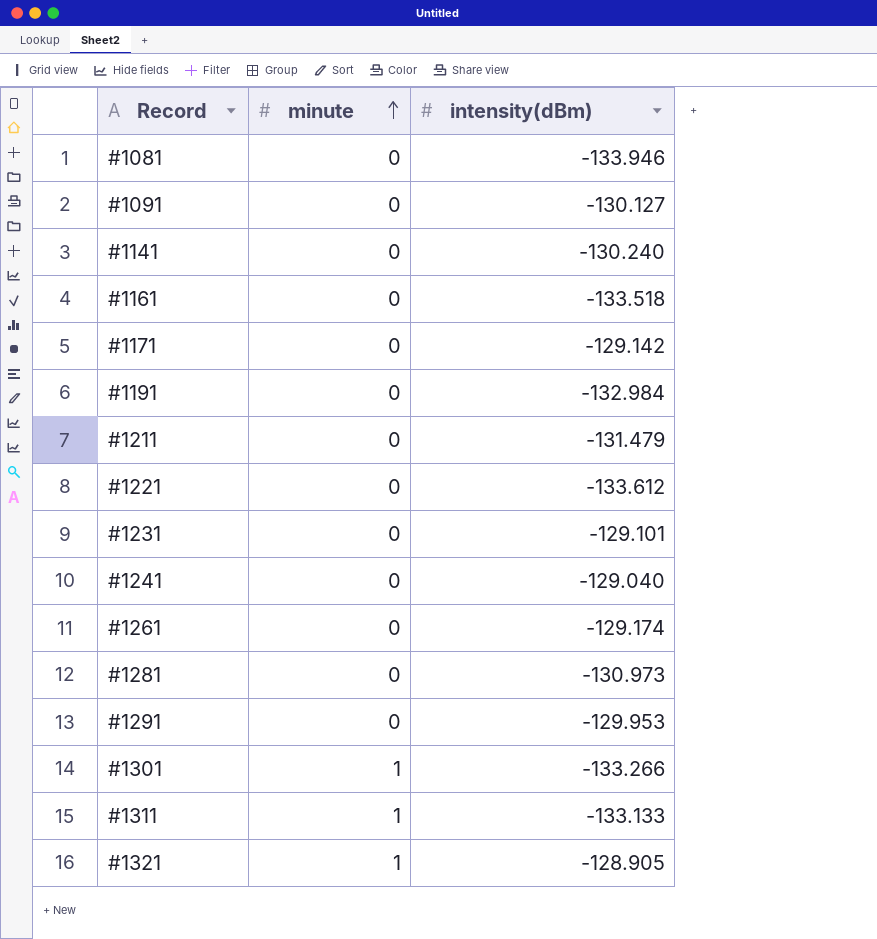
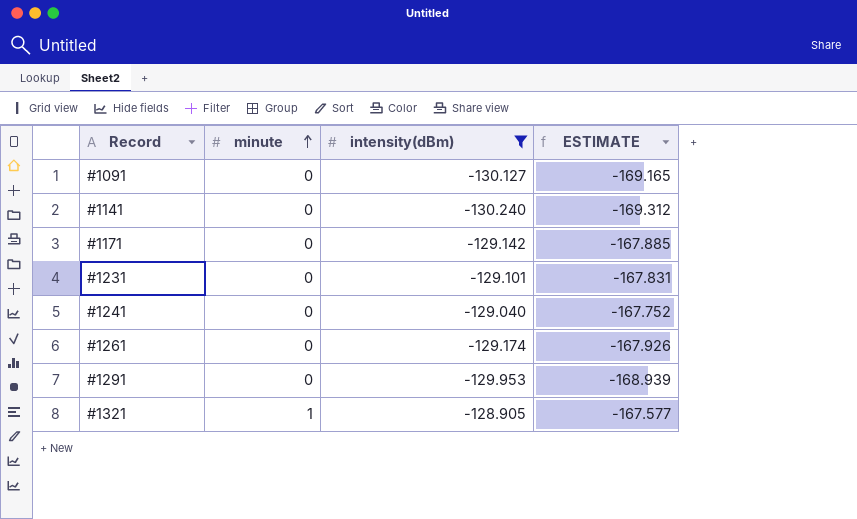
filter: none -> intensity(dBm) >= -130.240
column ESTIMATE | formula: none -> [intensity(dBm)] * 1.3

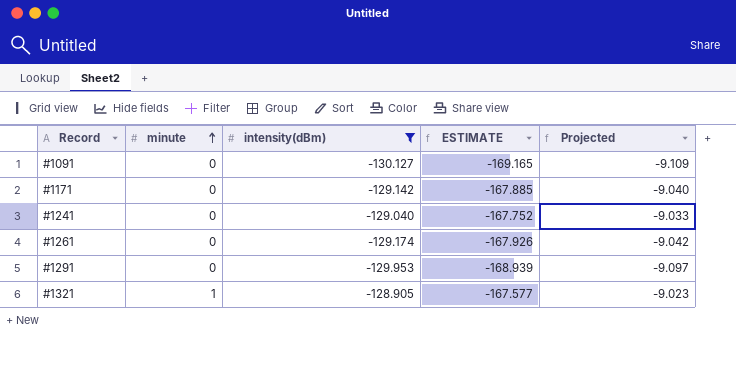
column Projected | formula: none -> [intensity(dBm)] * 0.07
row #1141: 0 | -130.240 | -169.312 -> none
row #1231: 0 | -129.101 | -167.831 -> none

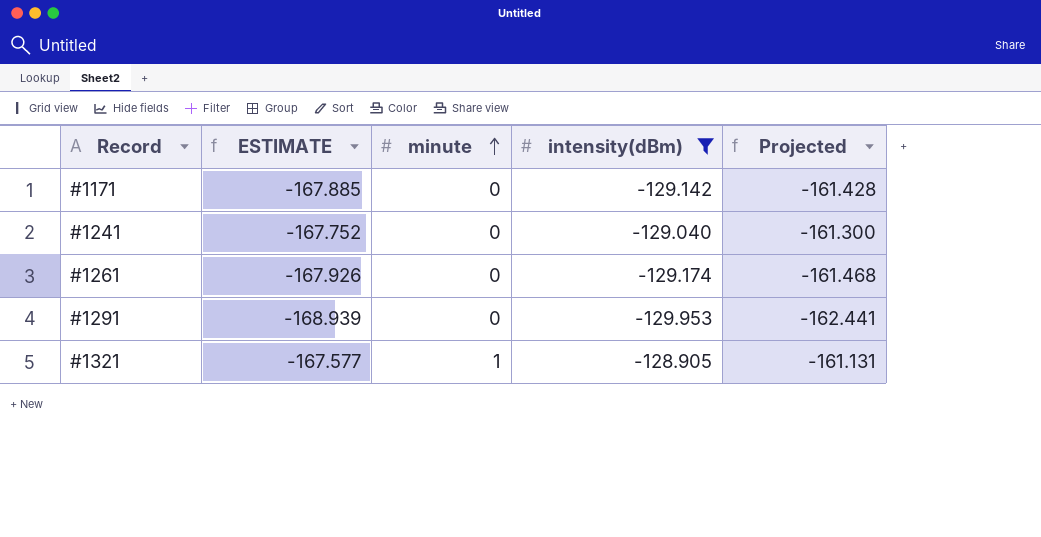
column ESTIMATE | position: 4 -> 2
column Projected | formula: [intensity(dBm)] * 0.07 -> [intensity(dBm)] * 1.25
row #1091: 0 | -130.127 | -169.165 | -9.109 -> none

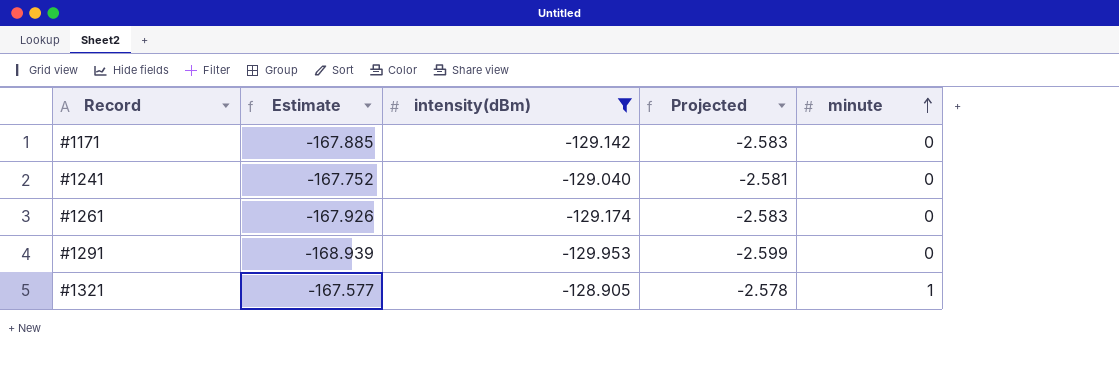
column name: ESTIMATE -> Estimate
column Projected | formula: [intensity(dBm)] * 1.25 -> [intensity(dBm)] * 0.02
column minute | position: 3 -> 5

